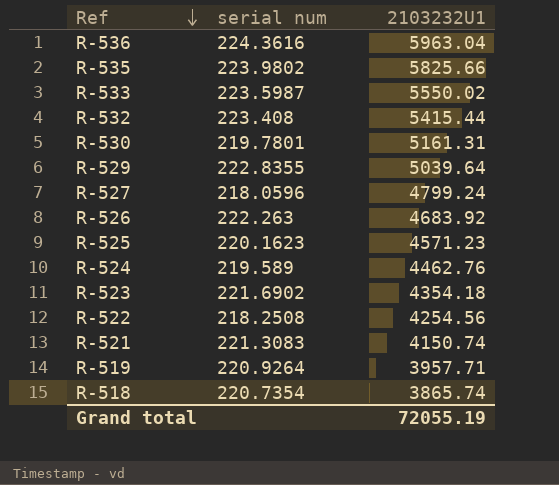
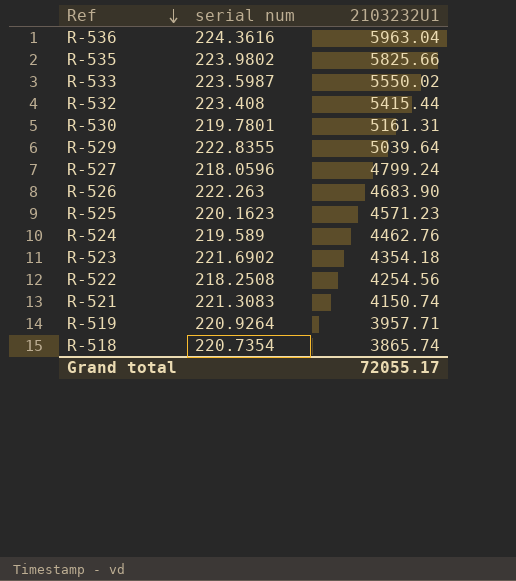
R-526 | 2103232U1: 4683.92 -> 4683.90
Grand total | 2103232U1: 72055.19 -> 72055.17

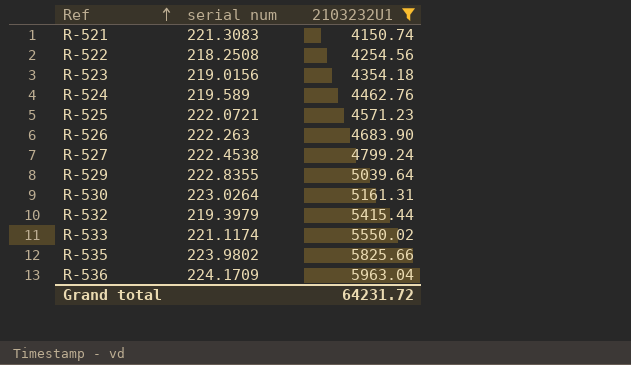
filter: none -> 2103232U1 >= 4150.74
row order: Ref descending -> Ref ascending
R-523 | serial num: 221.6902 -> 219.0156
R-525 | serial num: 220.1623 -> 222.0721
R-527 | serial num: 218.0596 -> 222.4538
R-530 | serial num: 219.7801 -> 223.0264
R-532 | serial num: 223.408 -> 219.3979
R-533 | serial num: 223.5987 -> 221.1174
R-536 | serial num: 224.3616 -> 224.1709
Grand total | 2103232U1: 72055.17 -> 64231.72

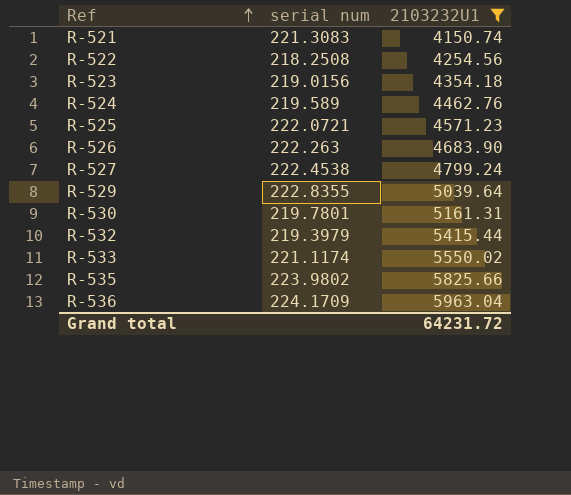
R-530 | serial num: 223.0264 -> 219.7801

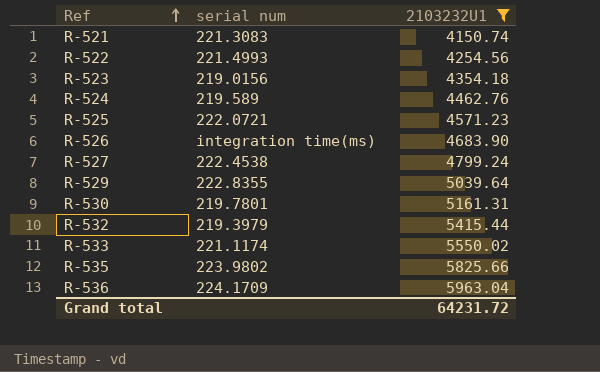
R-522 | serial num: 218.2508 -> 221.4993
R-526 | serial num: 222.263 -> integration time(ms)

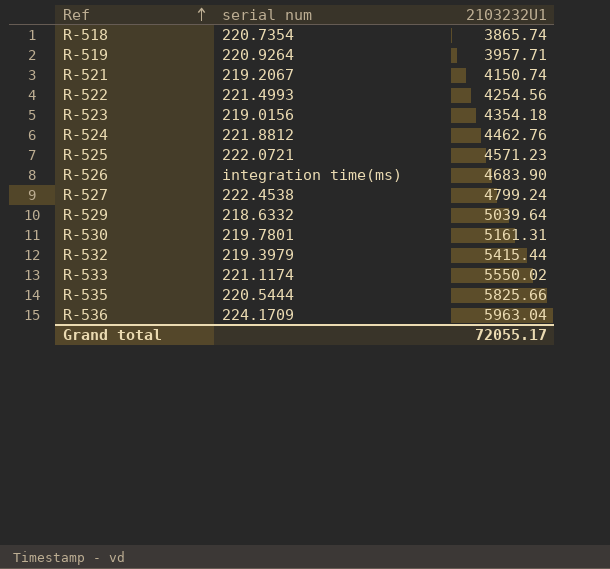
filter: 2103232U1 >= 4150.74 -> none
R-521 | serial num: 221.3083 -> 219.2067
R-524 | serial num: 219.589 -> 221.8812
R-529 | serial num: 222.8355 -> 218.6332
R-535 | serial num: 223.9802 -> 220.5444
Grand total | 2103232U1: 64231.72 -> 72055.17

